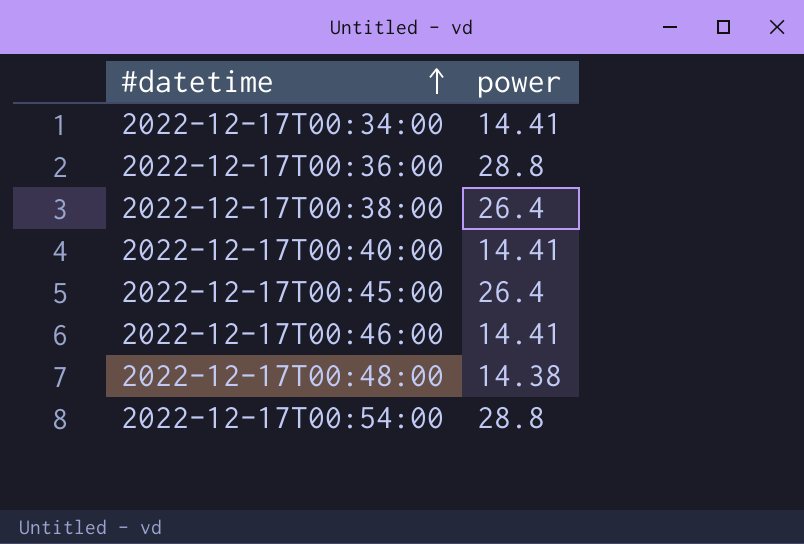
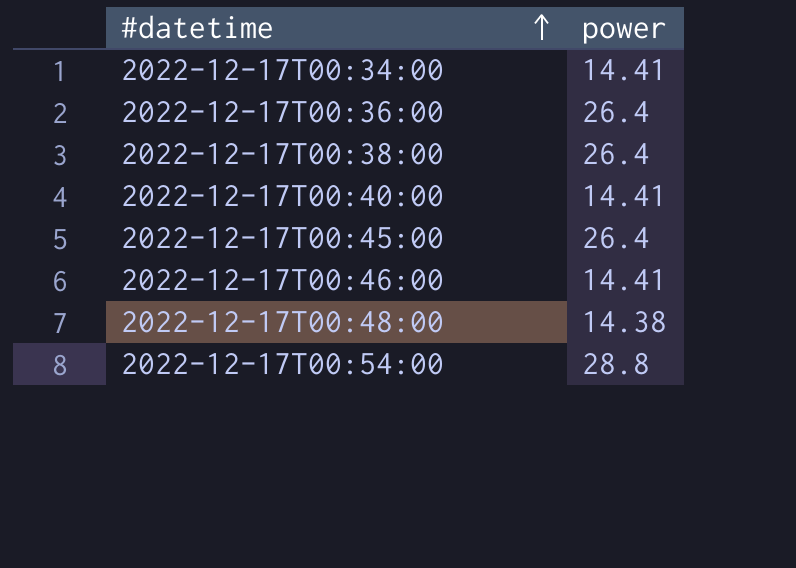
2022-12-17T00:36:00 | power: 28.8 -> 26.4

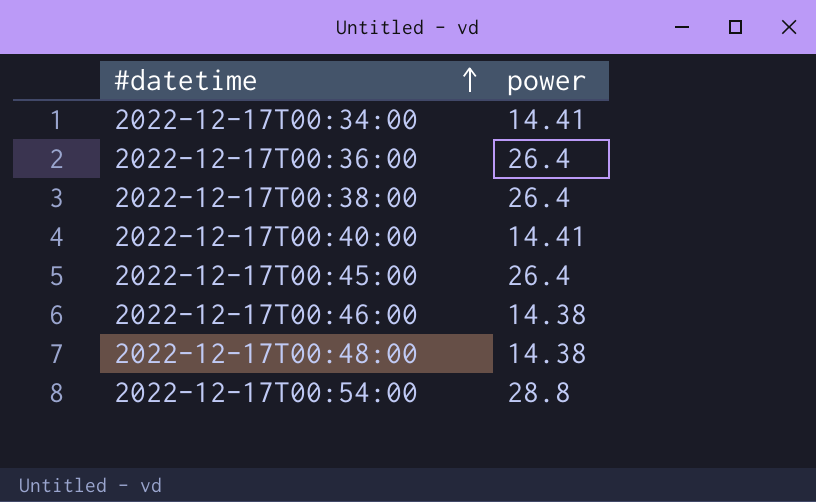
2022-12-17T00:46:00 | power: 14.41 -> 14.38

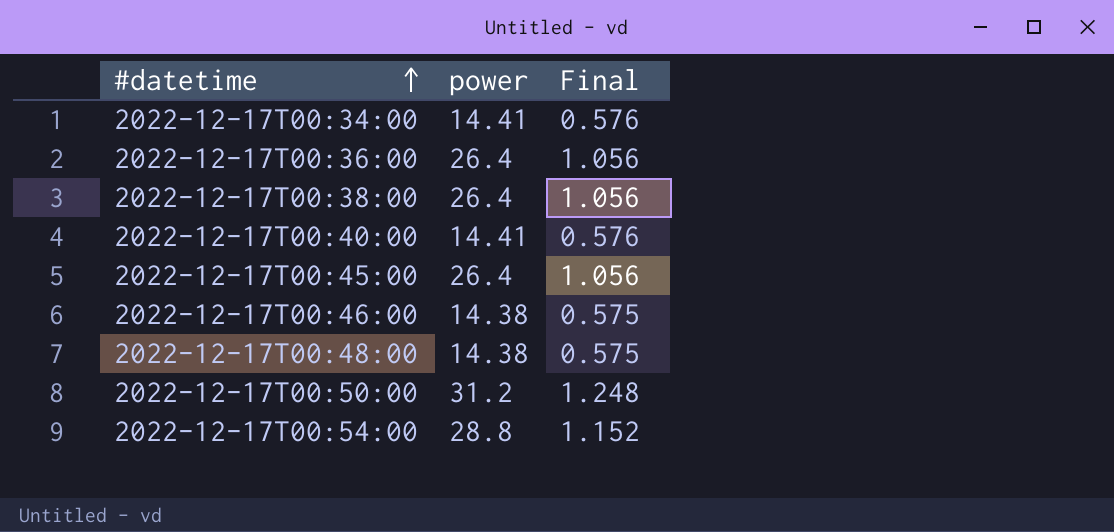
column Final | formula: none -> [power] * 0.04
row 2022-12-17T00:50:00: none -> 31.2 | 1.248

